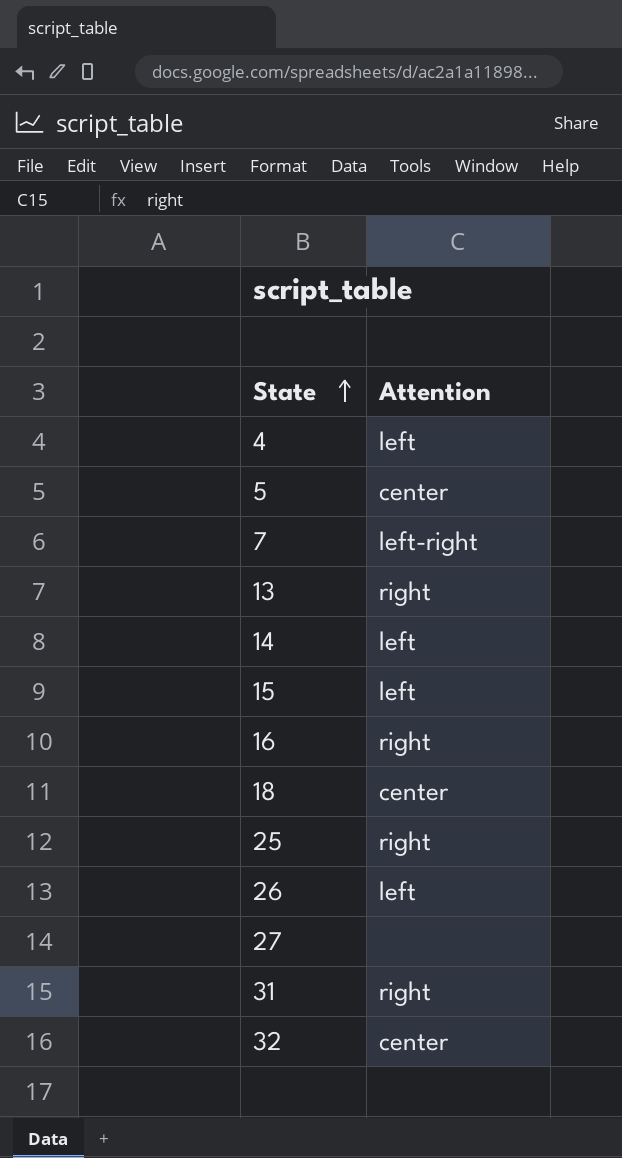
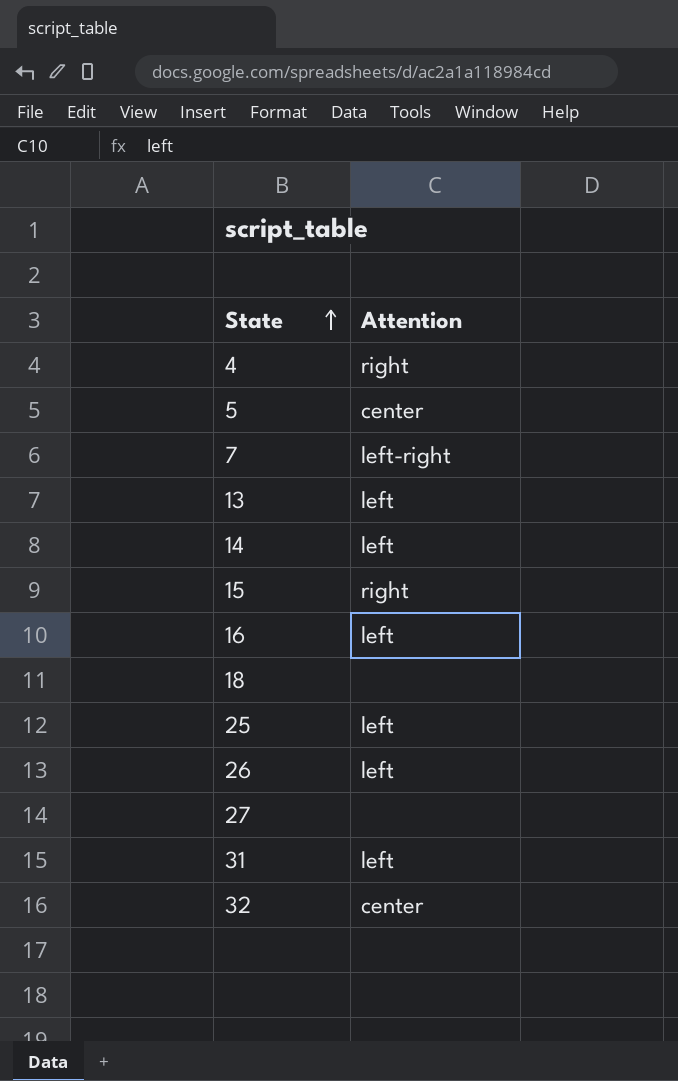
4 | Attention: left -> right
13 | Attention: right -> left
15 | Attention: left -> right
16 | Attention: right -> left
18 | Attention: center -> none
25 | Attention: right -> left
31 | Attention: right -> left

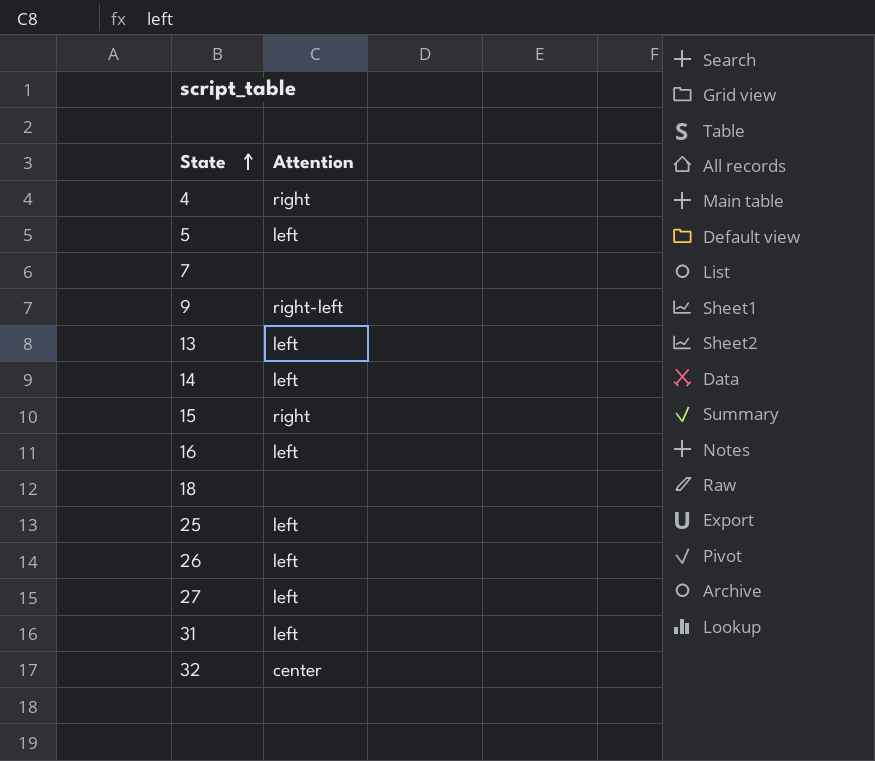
5 | Attention: center -> left
7 | Attention: left-right -> none
row 9: none -> right-left
27 | Attention: none -> left

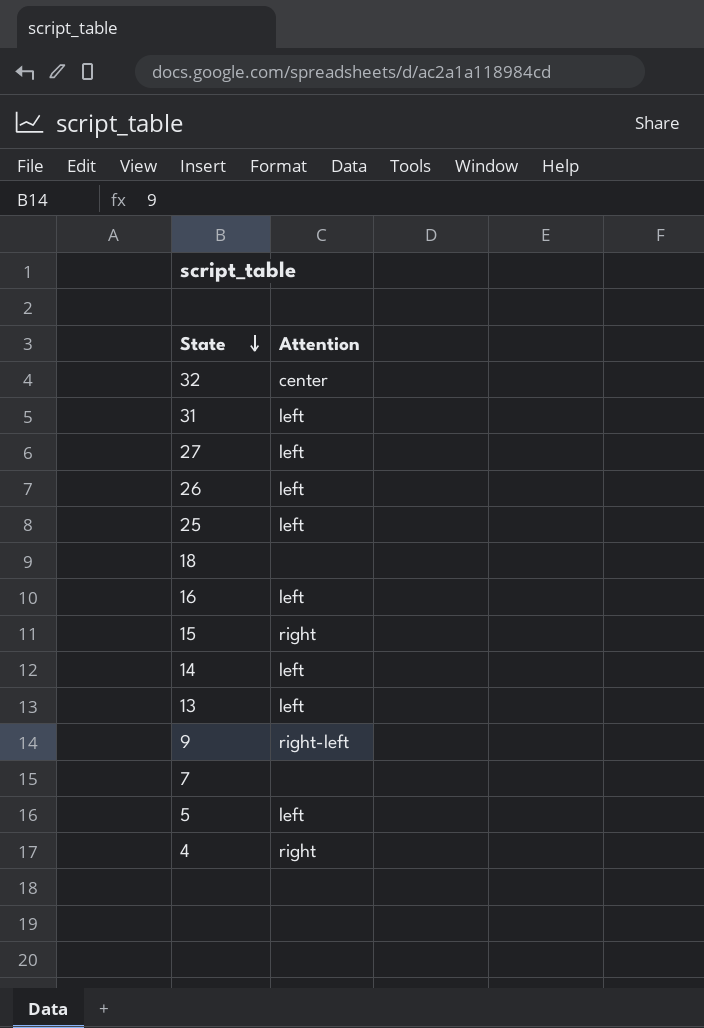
row order: State ascending -> State descending

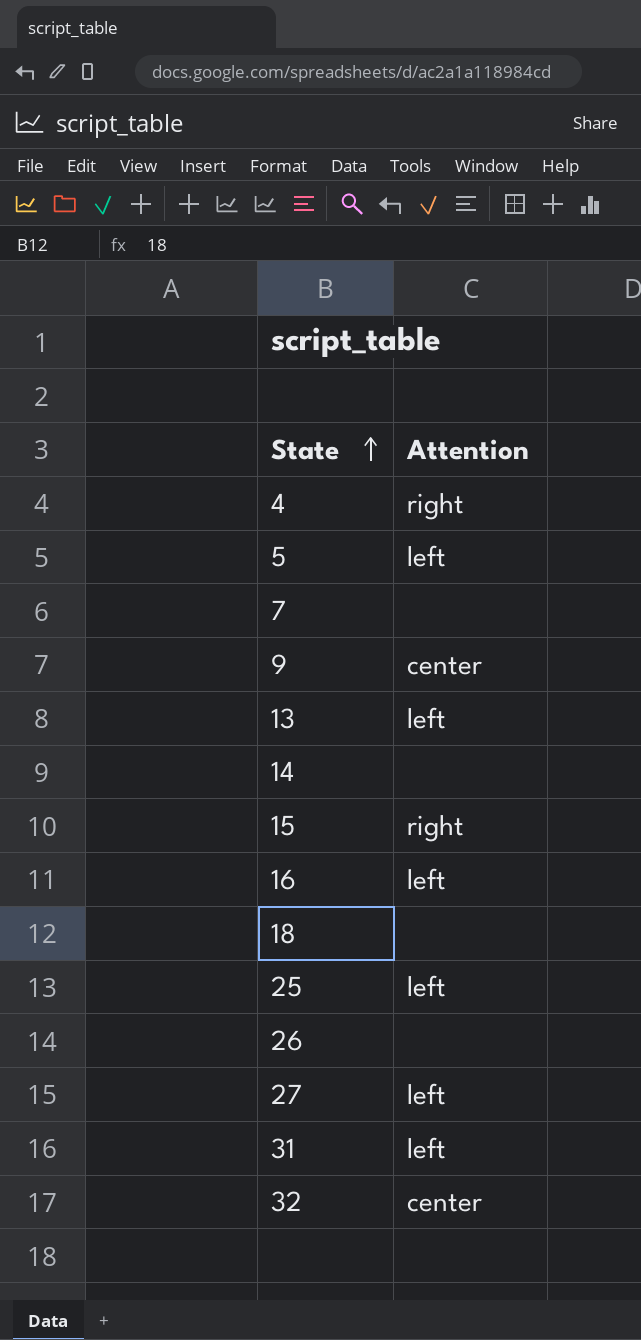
row order: State descending -> State ascending
9 | Attention: right-left -> center
14 | Attention: left -> none
26 | Attention: left -> none

